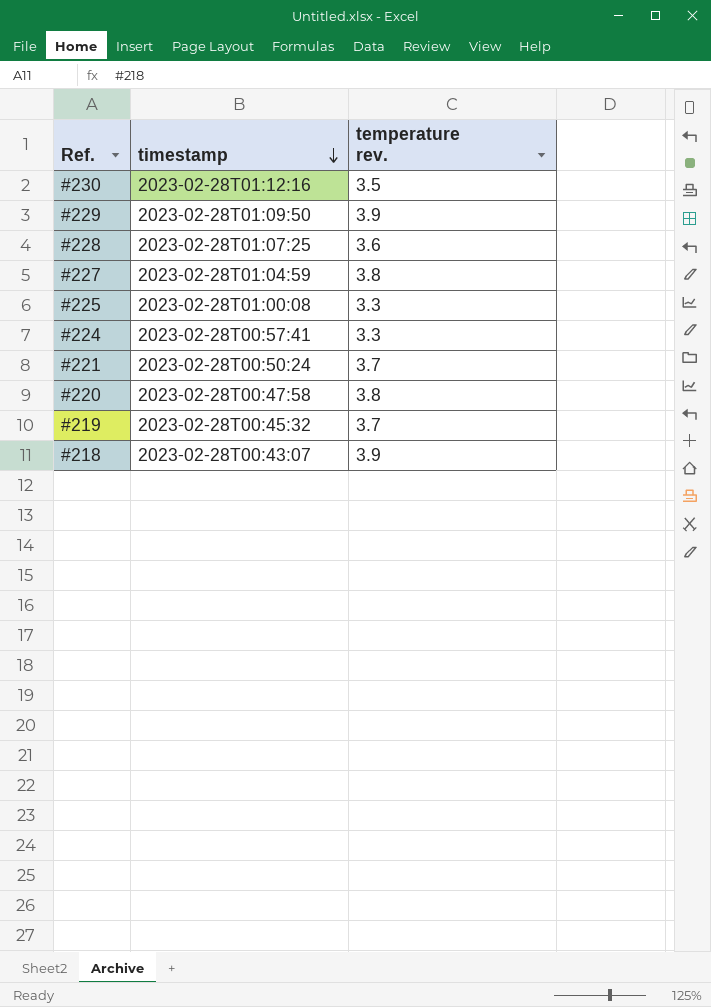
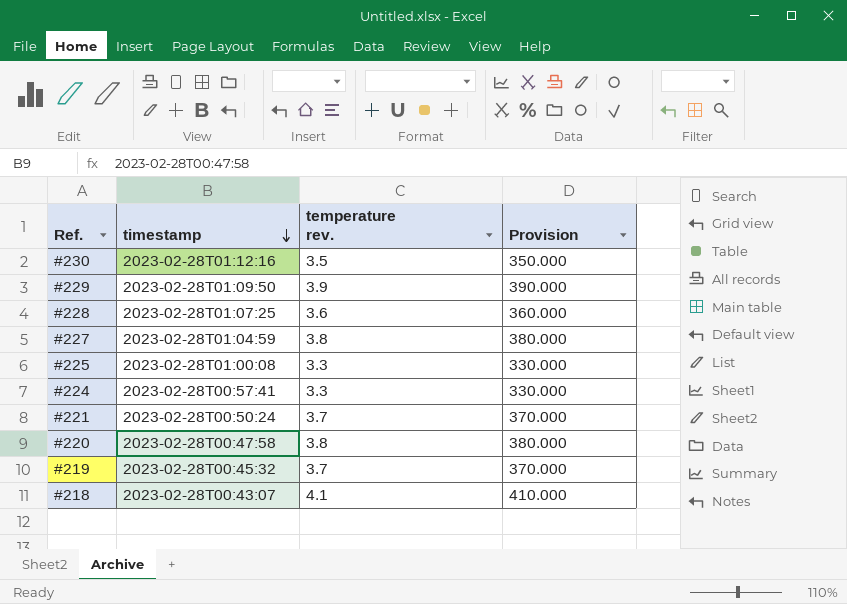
column Provision | formula: none -> [temperature rev.] * 100
#218 | temperature rev.: 3.9 -> 4.1

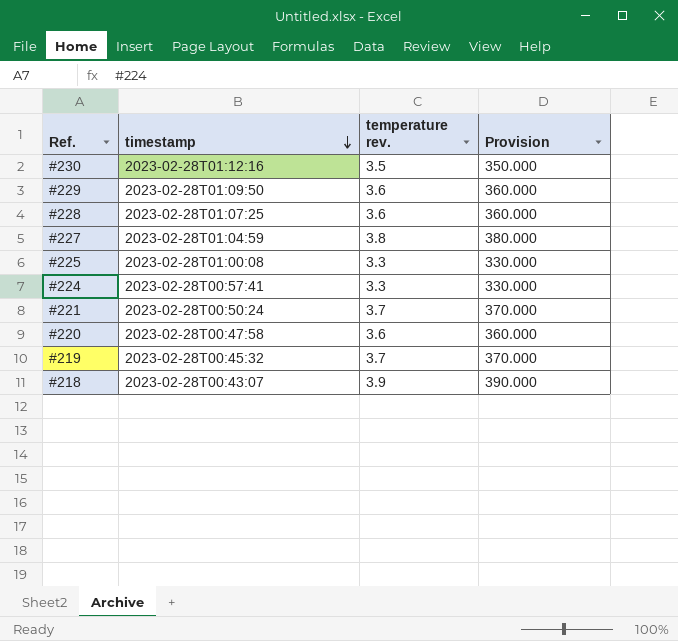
#229 | temperature rev.: 3.9 -> 3.6
#229 | Provision: 390.000 -> 360.000
#220 | temperature rev.: 3.8 -> 3.6
#220 | Provision: 380.000 -> 360.000
#218 | temperature rev.: 4.1 -> 3.9
#218 | Provision: 410.000 -> 390.000

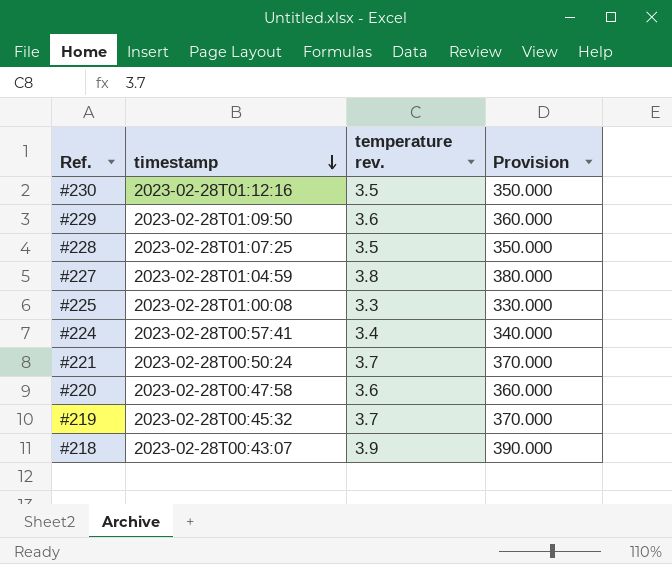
#228 | temperature rev.: 3.6 -> 3.5
#228 | Provision: 360.000 -> 350.000
#224 | temperature rev.: 3.3 -> 3.4
#224 | Provision: 330.000 -> 340.000

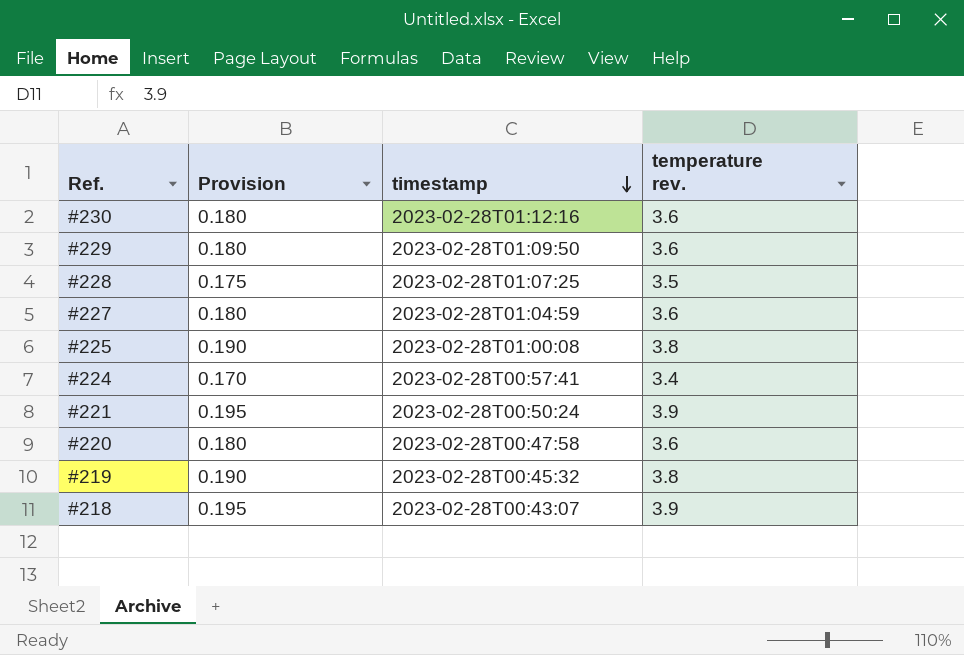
column Provision | formula: [temperature rev.] * 100 -> [temperature rev.] * 0.05
column Provision | position: 4 -> 2
#230 | temperature rev.: 3.5 -> 3.6
#227 | temperature rev.: 3.8 -> 3.6
#225 | temperature rev.: 3.3 -> 3.8
#221 | temperature rev.: 3.7 -> 3.9
#219 | temperature rev.: 3.7 -> 3.8

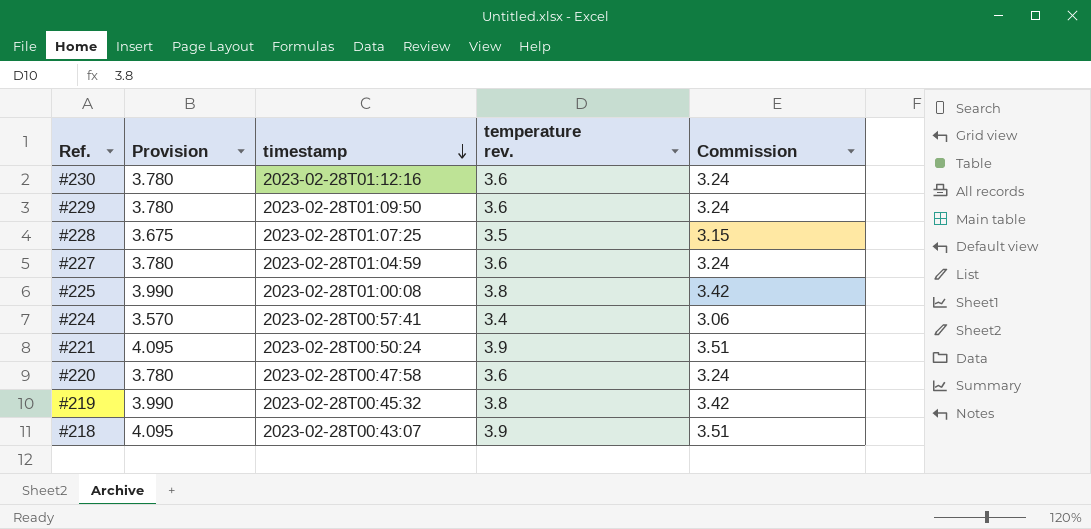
column Provision | formula: [temperature rev.] * 0.05 -> [temperature rev.] * 1.05
column Commission | formula: none -> [temperature rev.] * 0.9

